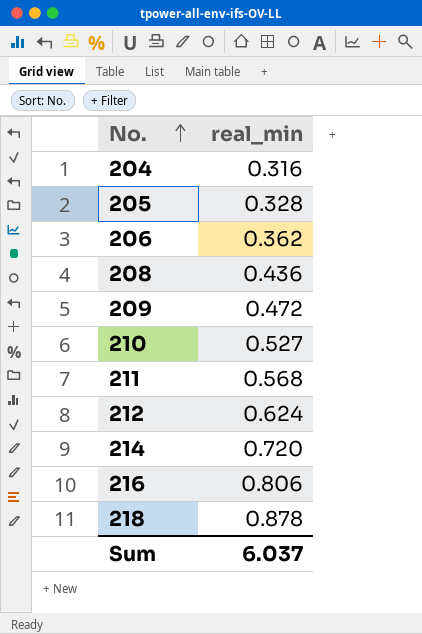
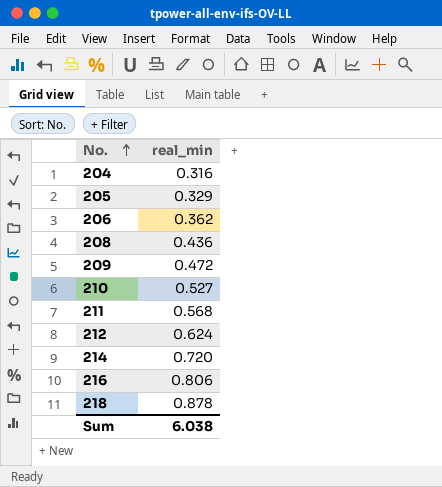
205 | real_min: 0.328 -> 0.329
Sum | real_min: 6.037 -> 6.038

